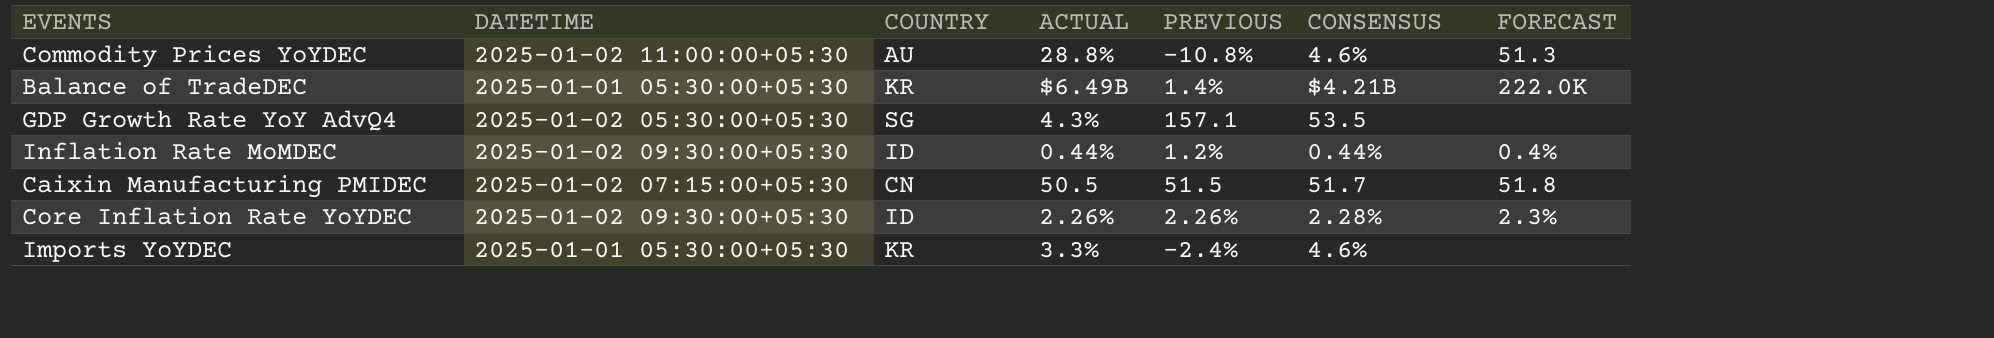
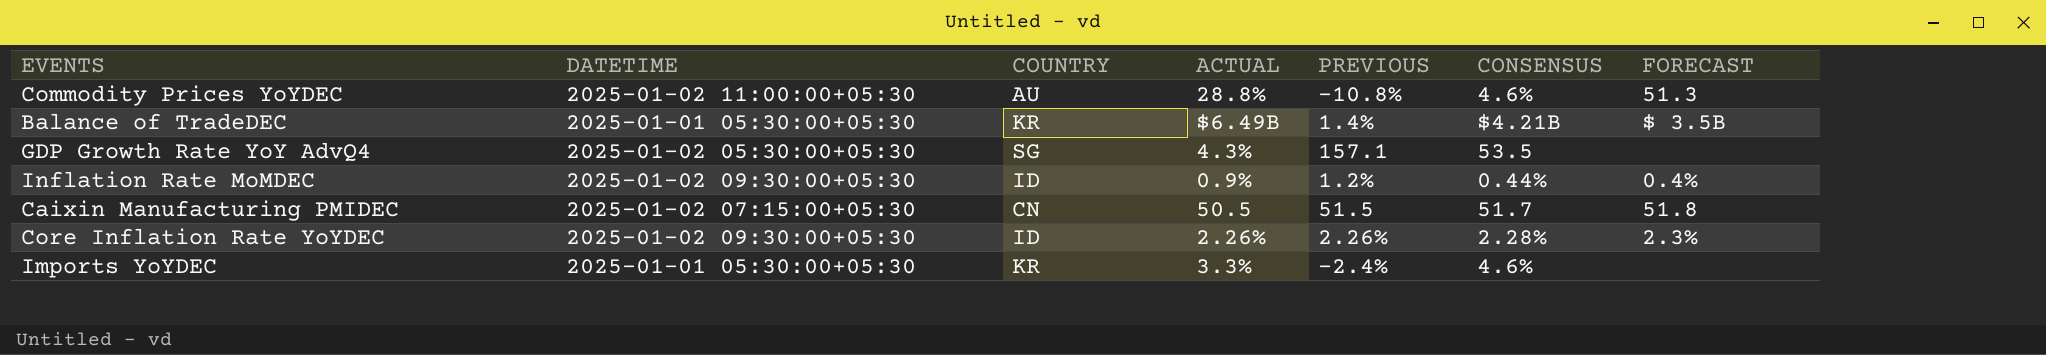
Balance of TradeDEC | FORECAST: 222.0K -> $ 3.5B
Inflation Rate MoMDEC | ACTUAL: 0.44% -> 0.9%

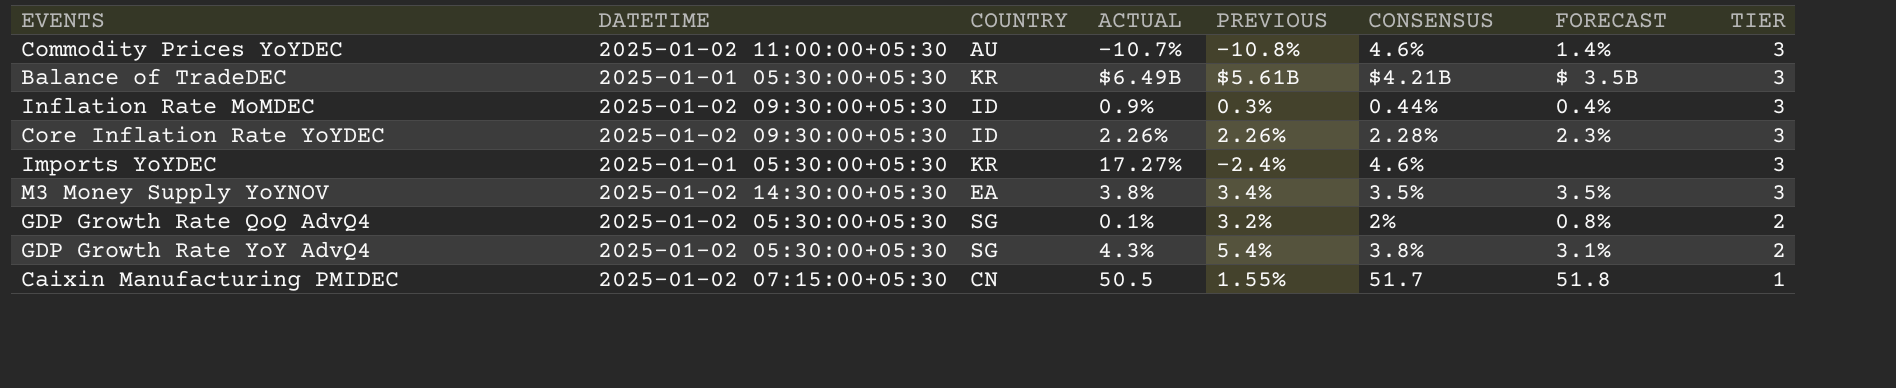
row order: none -> TIER descending
column TIER | position: none -> 8
Commodity Prices YoYDEC | ACTUAL: 28.8% -> -10.7%
Commodity Prices YoYDEC | FORECAST: 51.3 -> 1.4%
Balance of TradeDEC | PREVIOUS: 1.4% -> $5.61B
Inflation Rate MoMDEC | PREVIOUS: 1.2% -> 0.3%
Imports YoYDEC | ACTUAL: 3.3% -> 17.27%
row M3 Money Supply YoYNOV: none -> 2025-01-02 14:30:00+05:30 | EA | 3.8% | 3.4% | 3.5% | 3.5% | 3
row GDP Growth Rate QoQ AdvQ4: none -> 2025-01-02 05:30:00+05:30 | SG | 0.1% | 3.2% | 2% | 0.8% | 2
GDP Growth Rate YoY AdvQ4 | PREVIOUS: 157.1 -> 5.4%
GDP Growth Rate YoY AdvQ4 | CONSENSUS: 53.5 -> 3.8%
GDP Growth Rate YoY AdvQ4 | FORECAST: none -> 3.1%
Caixin Manufacturing PMIDEC | PREVIOUS: 51.5 -> 1.55%

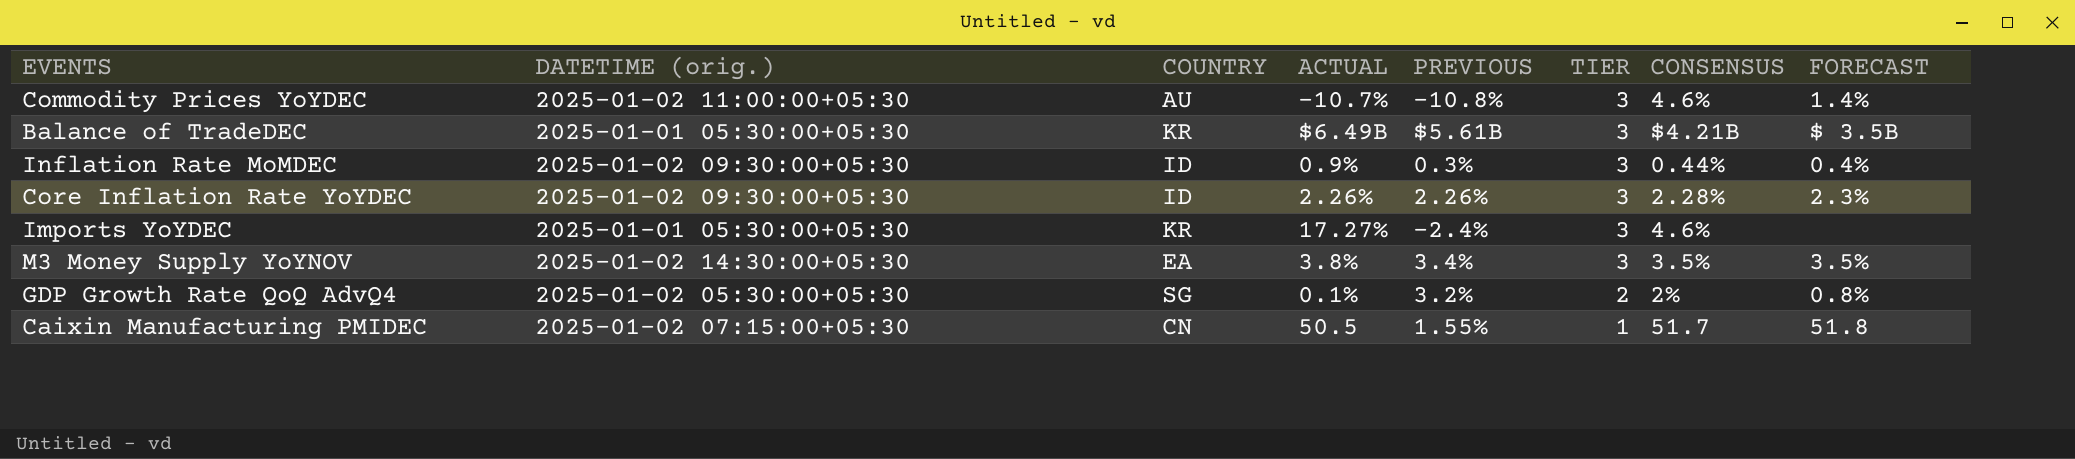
column name: DATETIME -> DATETIME (orig.)
column TIER | position: 8 -> 6
row GDP Growth Rate YoY AdvQ4: 2025-01-02 05:30:00+05:30 | SG | 4.3% | 5.4% | 3.8% | 3.1% | 2 -> none

